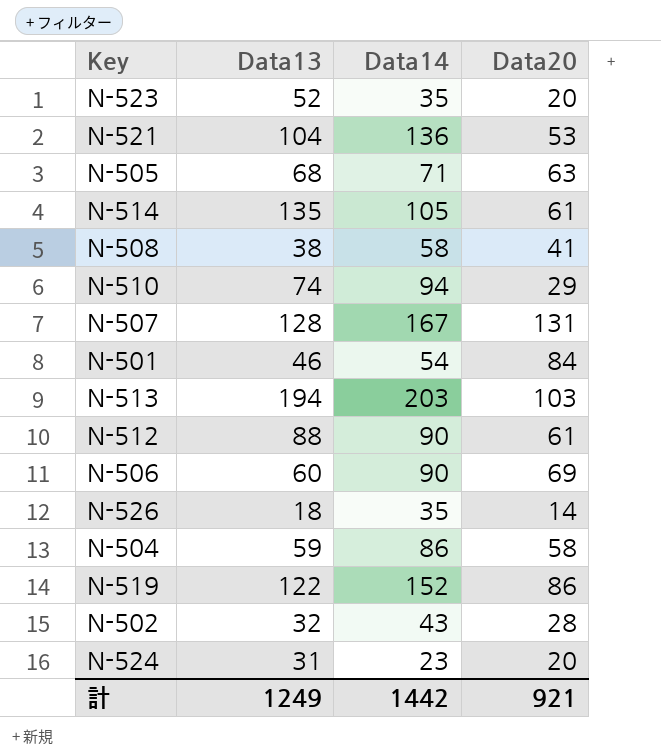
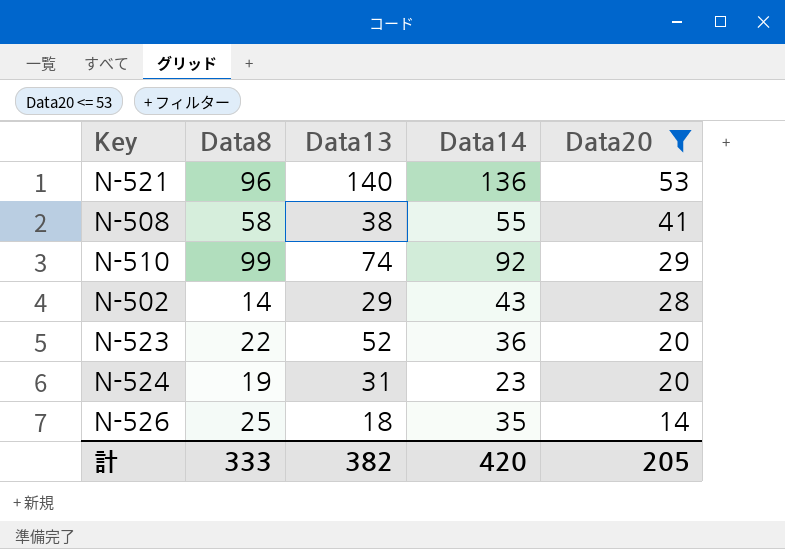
filter: none -> Data20 <= 53
row order: none -> Data20 descending
column Data8 | position: none -> 2
N-521 | Data13: 104 -> 140
N-508 | Data14: 58 -> 55
N-510 | Data14: 94 -> 92
N-502 | Data13: 32 -> 29
N-523 | Data14: 35 -> 36
計 | Data13: 1249 -> 382
計 | Data14: 1442 -> 420
計 | Data20: 921 -> 205

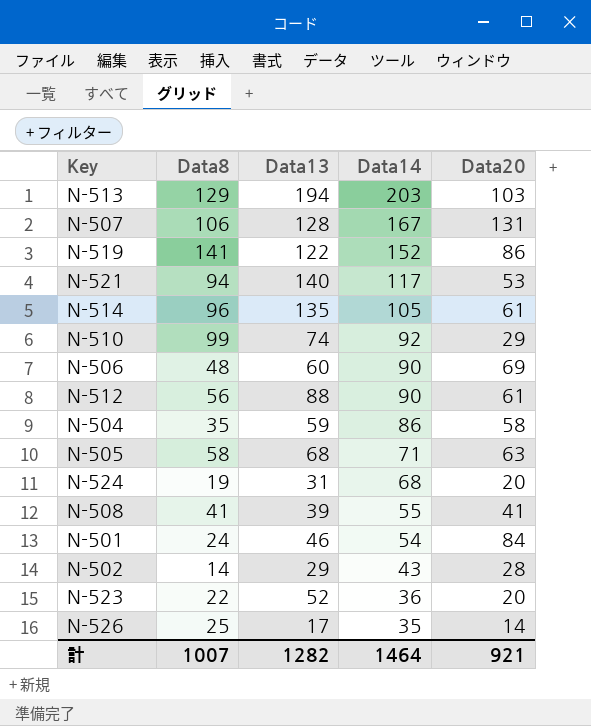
filter: Data20 <= 53 -> none
row order: Data20 descending -> Data14 descending
N-521 | Data8: 96 -> 94
N-521 | Data14: 136 -> 117
N-524 | Data14: 23 -> 68
N-508 | Data8: 58 -> 41
N-508 | Data13: 38 -> 39
N-526 | Data13: 18 -> 17
計 | Data8: 333 -> 1007
計 | Data13: 382 -> 1282
計 | Data14: 420 -> 1464
計 | Data20: 205 -> 921

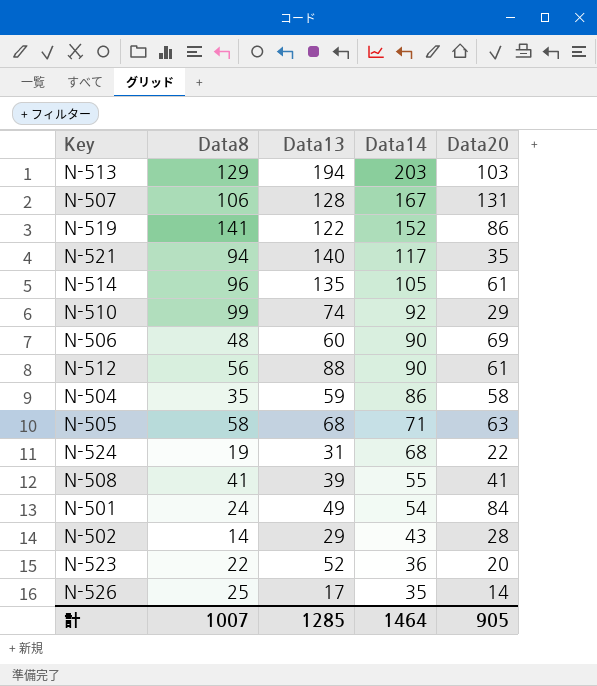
N-521 | Data20: 53 -> 35
N-524 | Data20: 20 -> 22
N-501 | Data13: 46 -> 49
計 | Data13: 1282 -> 1285
計 | Data20: 921 -> 905

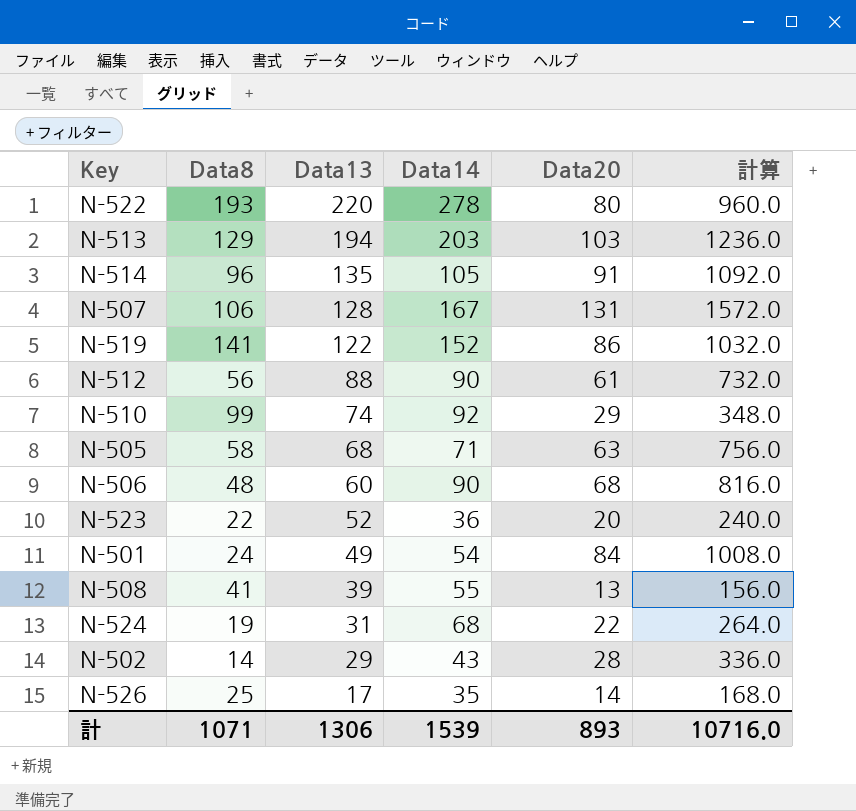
row order: Data14 descending -> Data13 descending
column 計算 | formula: none -> [Data20] * 12
row N-521: 94 | 140 | 117 | 35 -> none
row N-504: 35 | 59 | 86 | 58 -> none
row N-522: none -> 193 | 220 | 278 | 80 | 960.0
N-514 | Data20: 61 -> 91
N-506 | Data20: 69 -> 68
N-508 | Data20: 41 -> 13
計 | Data8: 1007 -> 1071
計 | Data13: 1285 -> 1306
計 | Data14: 1464 -> 1539
計 | Data20: 905 -> 893

